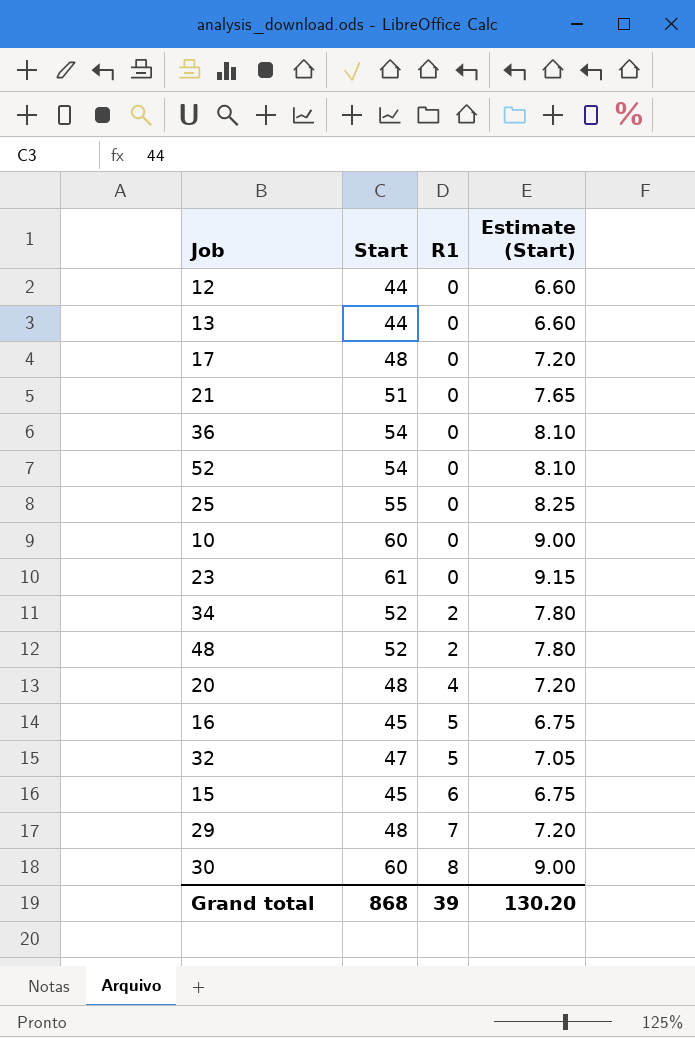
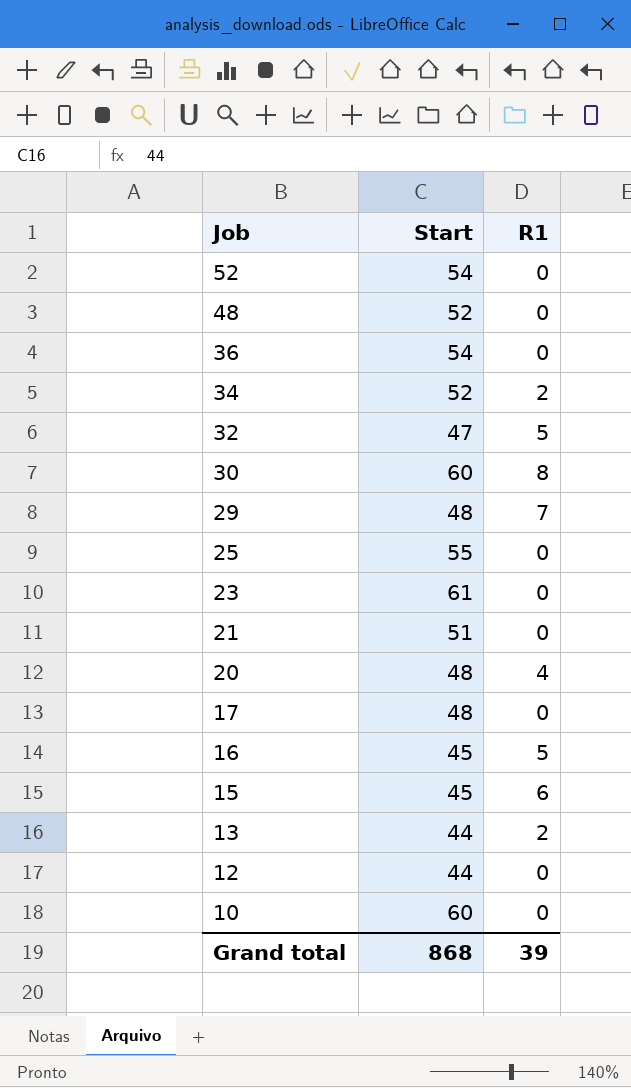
row order: R1 ascending -> Job descending
column Estimate (Start) | formula: [Start] * 0.15 -> none
48 | R1: 2 -> 0
13 | R1: 0 -> 2

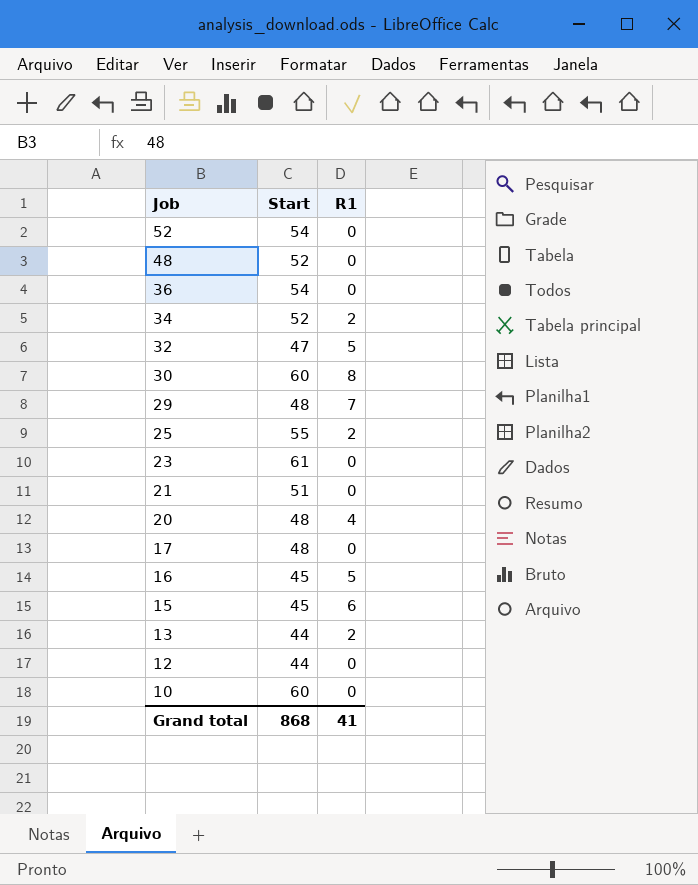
25 | R1: 0 -> 2
Grand total | R1: 39 -> 41

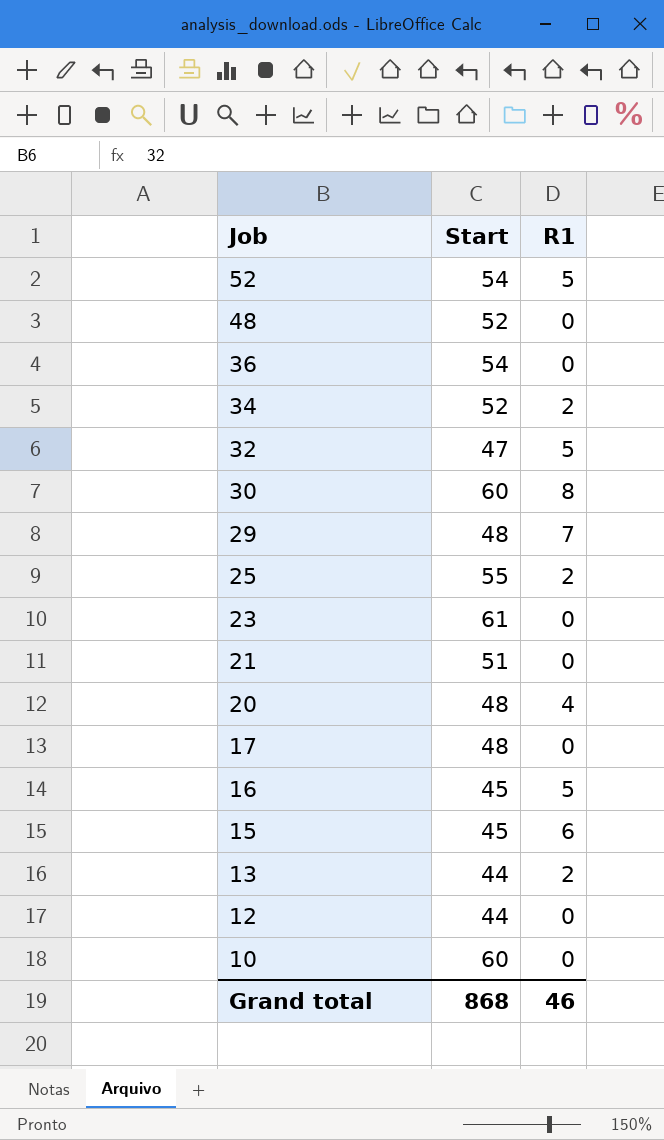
52 | R1: 0 -> 5
Grand total | R1: 41 -> 46

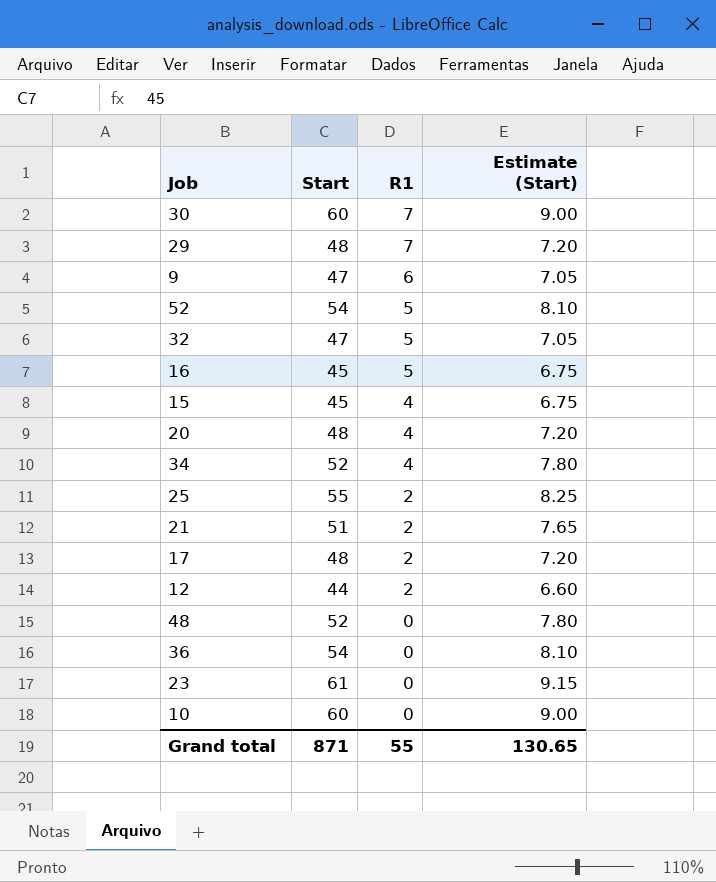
row order: Job descending -> R1 descending
column Estimate (Start) | formula: none -> [Start] * 0.15
row 13: 44 | 2 -> none
30 | R1: 8 -> 7
row 9: none -> 47 | 6 | 7.05
15 | R1: 6 -> 4
34 | R1: 2 -> 4
21 | R1: 0 -> 2
17 | R1: 0 -> 2
12 | R1: 0 -> 2
Grand total | Start: 868 -> 871
Grand total | R1: 46 -> 55

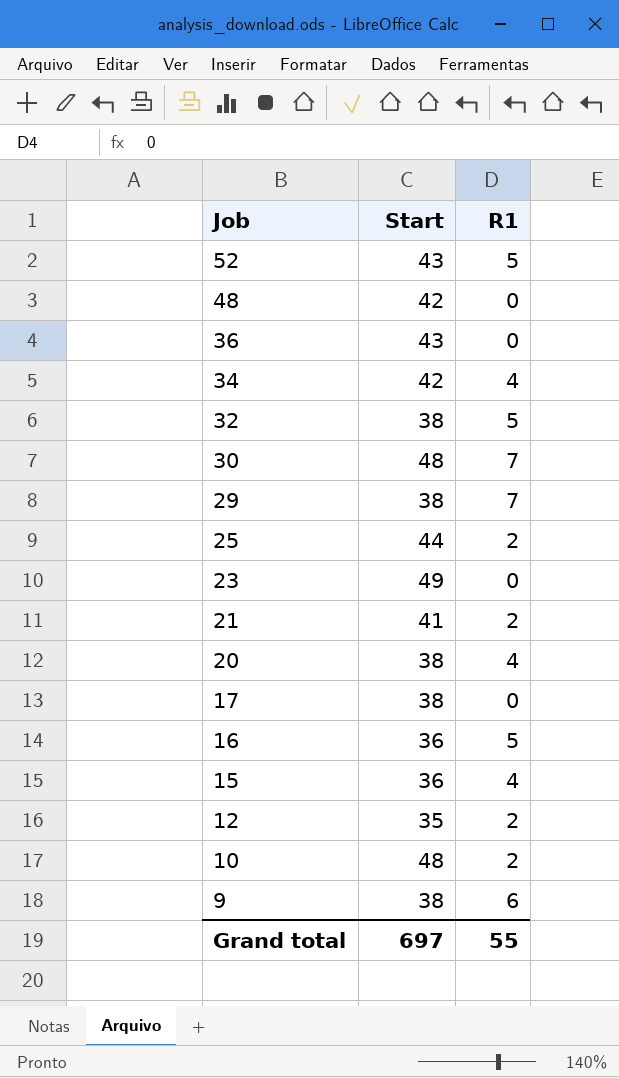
row order: R1 descending -> Job descending
column Estimate (Start) | formula: [Start] * 0.15 -> none
52 | Start: 54 -> 43
48 | Start: 52 -> 42
36 | Start: 54 -> 43
34 | Start: 52 -> 42
32 | Start: 47 -> 38
30 | Start: 60 -> 48
29 | Start: 48 -> 38
25 | Start: 55 -> 44
23 | Start: 61 -> 49
21 | Start: 51 -> 41
20 | Start: 48 -> 38
17 | Start: 48 -> 38
17 | R1: 2 -> 0
16 | Start: 45 -> 36
15 | Start: 45 -> 36
12 | Start: 44 -> 35
10 | Start: 60 -> 48
10 | R1: 0 -> 2
9 | Start: 47 -> 38
Grand total | Start: 871 -> 697

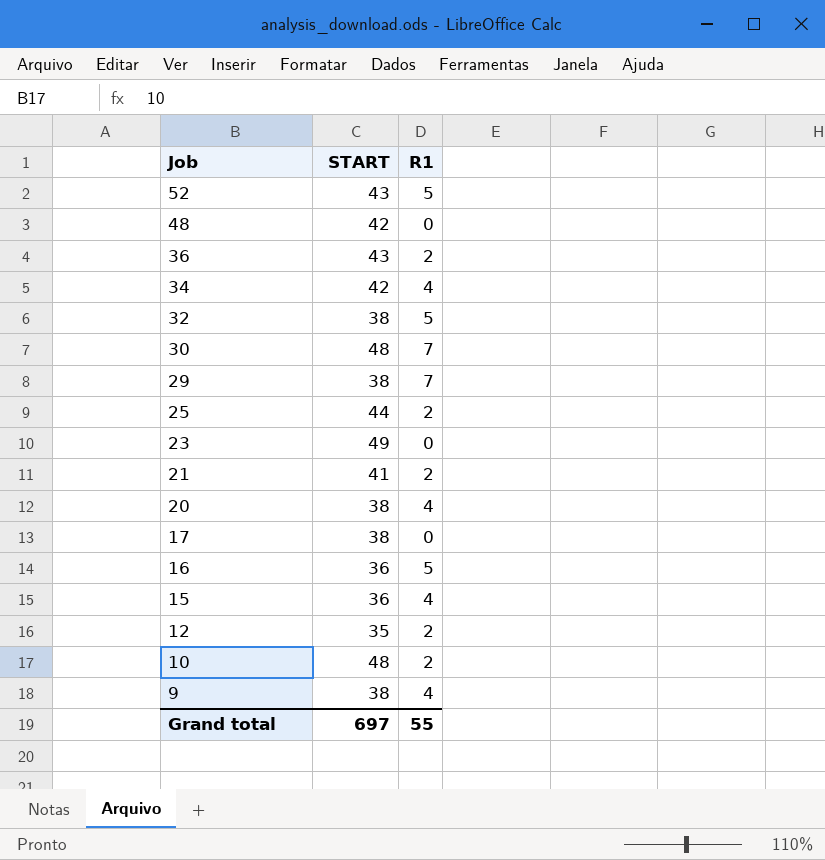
column name: Start -> START
36 | R1: 0 -> 2
9 | R1: 6 -> 4

